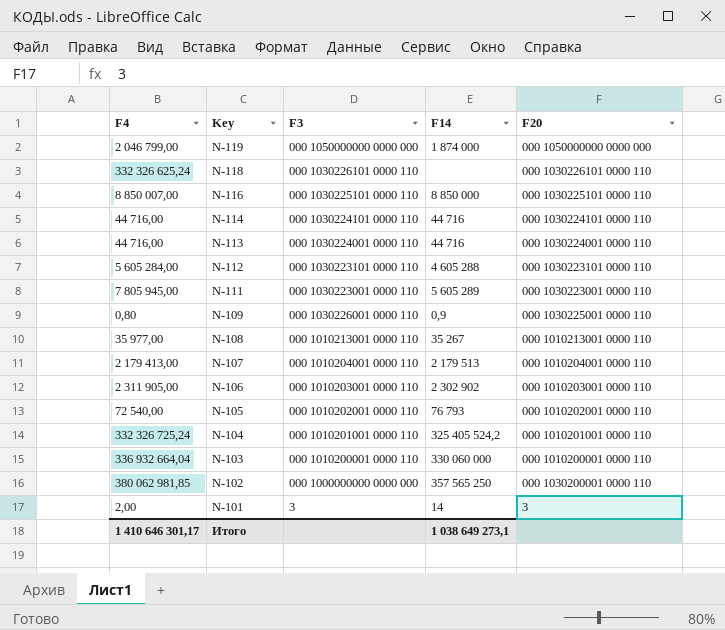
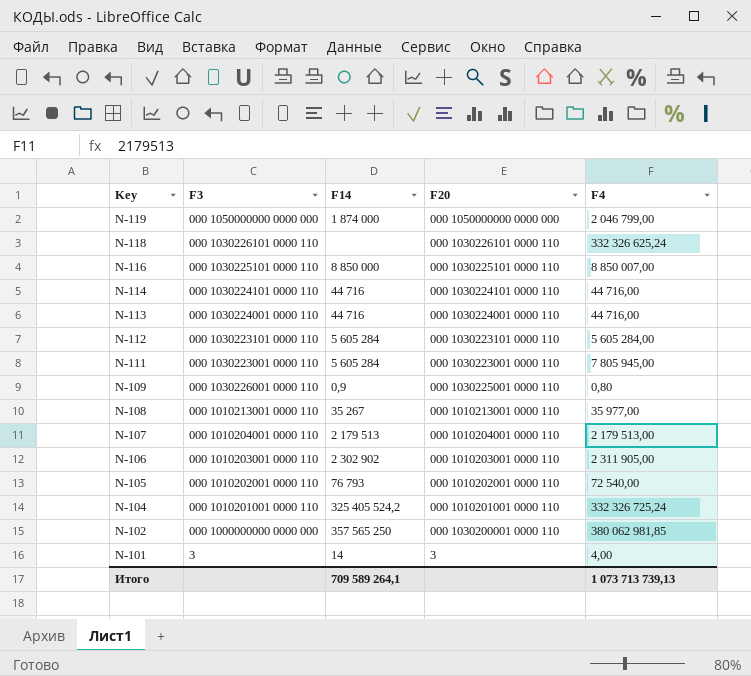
column F4 | position: 1 -> 5
row N-103: 336 932 664,04 | 000 1010200001 0000 110 | 330 060 000 | 000 1010200001 0000 110 -> none
N-112 | F14: 4 605 288 -> 5 605 284
N-111 | F14: 5 605 289 -> 5 605 284
N-107 | F4: 2 179 413,00 -> 2 179 513,00
N-101 | F4: 2,00 -> 4,00
Итого | F14: 1 038 649 273,1 -> 709 589 264,1
Итого | F4: 1 410 646 301,17 -> 1 073 713 739,13

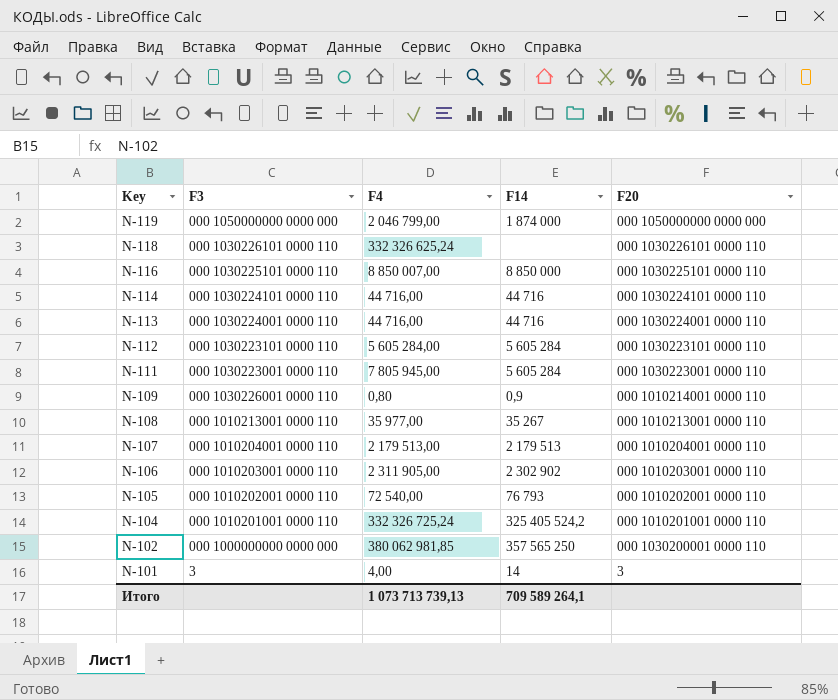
column F4 | position: 5 -> 3
N-109 | F20: 000 1030225001 0000 110 -> 000 1010214001 0000 110

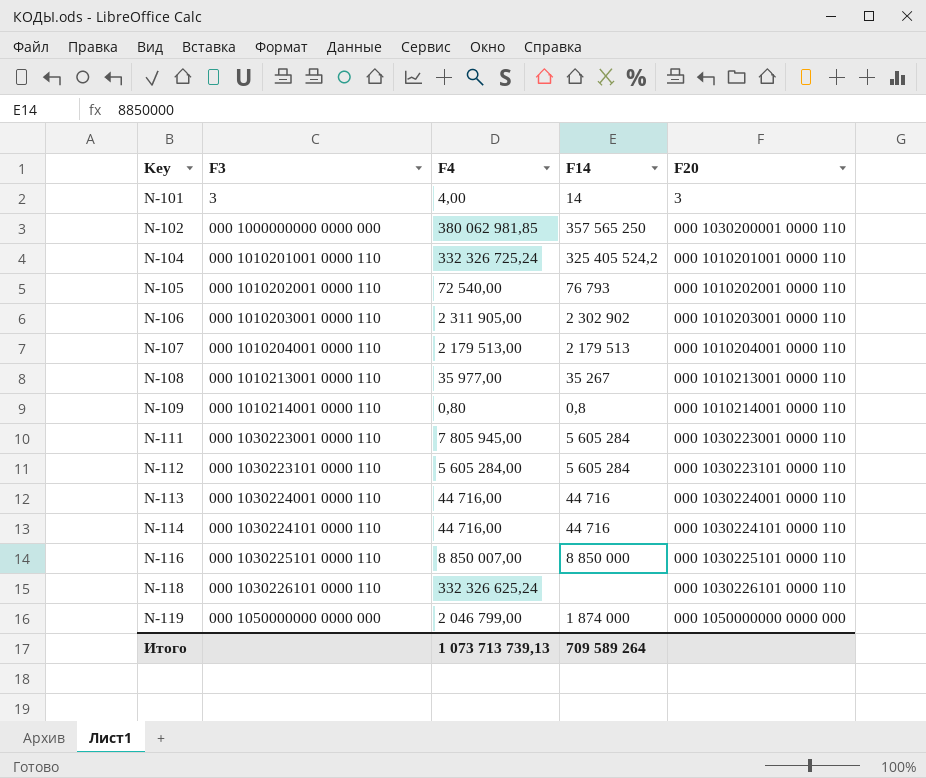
row order: Key descending -> Key ascending
N-109 | F3: 000 1030226001 0000 110 -> 000 1010214001 0000 110
N-109 | F14: 0,9 -> 0,8
Итого | F14: 709 589 264,1 -> 709 589 264

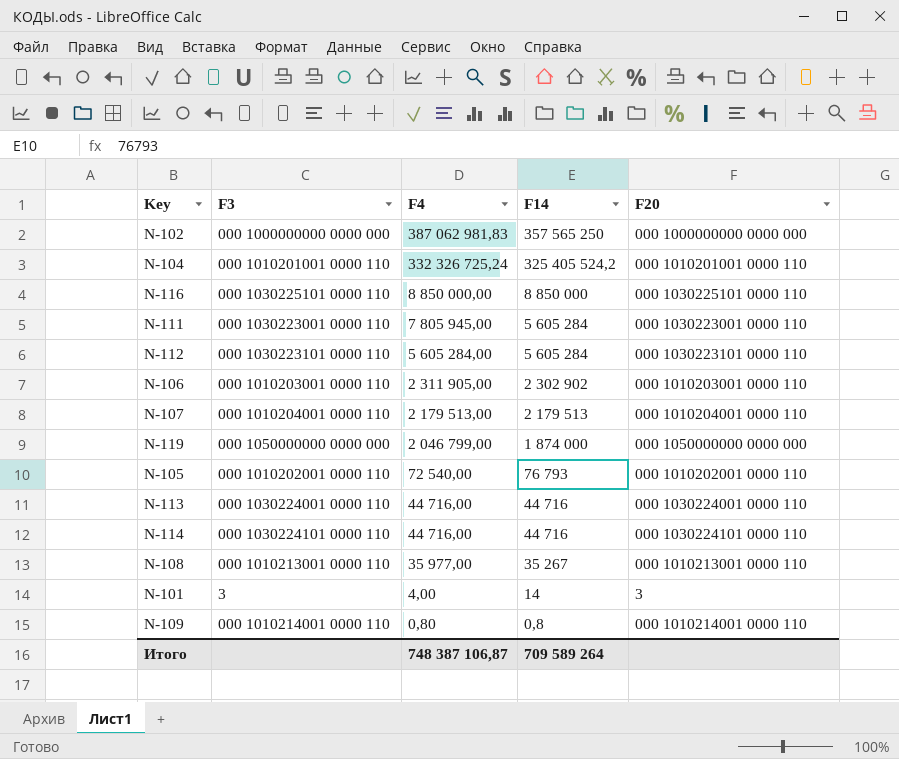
row order: Key ascending -> F4 descending
row N-118: 000 1030226101 0000 110 | 332 326 625,24 | none | 000 1030226101 0000 110 -> none
N-102 | F4: 380 062 981,85 -> 387 062 981,83
N-102 | F20: 000 1030200001 0000 110 -> 000 1000000000 0000 000
N-116 | F4: 8 850 007,00 -> 8 850 000,00
Итого | F4: 1 073 713 739,13 -> 748 387 106,87

